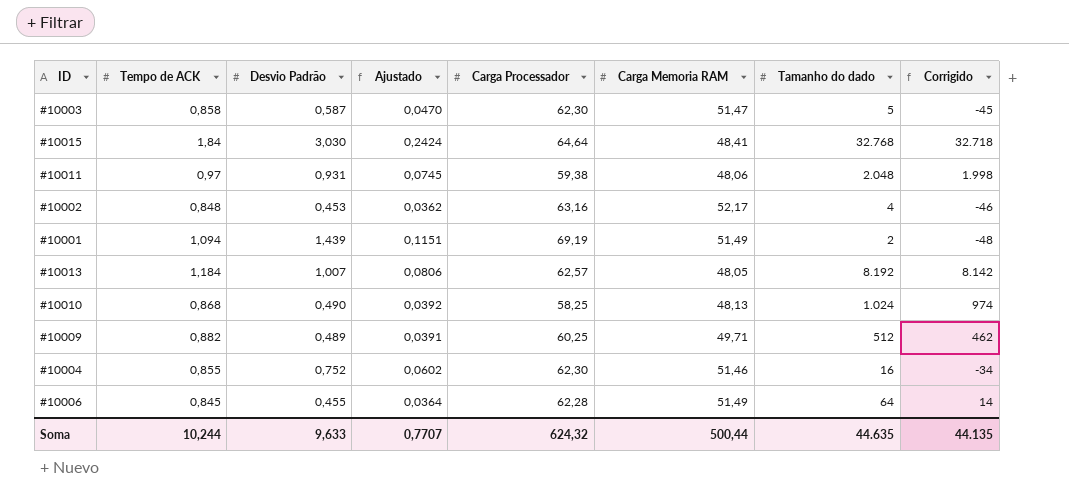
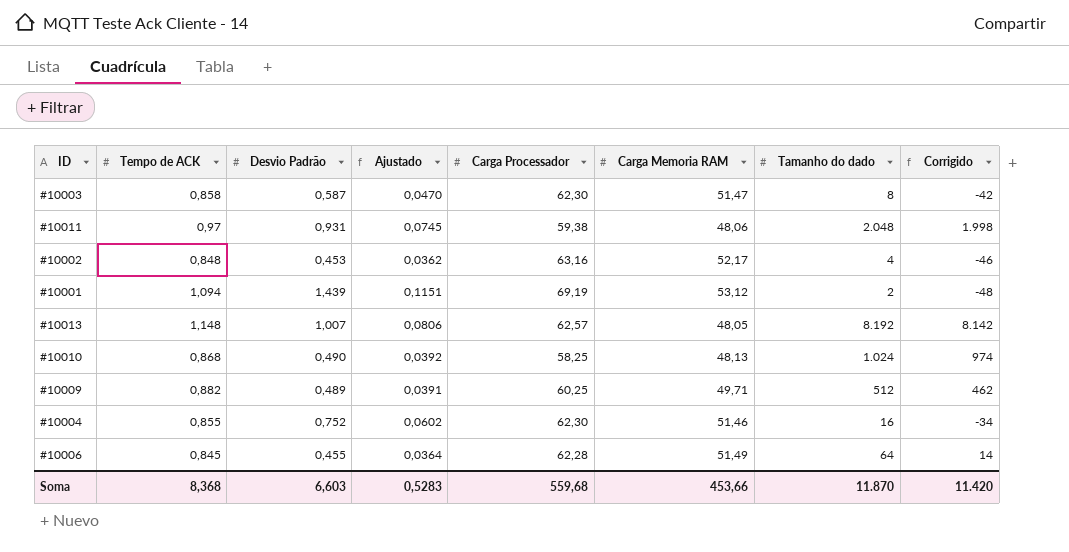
row #10015: 1,84 | 3,030 | 0,2424 | 64,64 | 48,41 | 32.768 | 32.718 -> none
#10003 | Tamanho do dado: 5 -> 8
#10003 | Corrigido: -45 -> -42
#10001 | Carga Memoria RAM: 51,49 -> 53,12
#10013 | Tempo de ACK: 1,184 -> 1,148
Soma | Tempo de ACK: 10,244 -> 8,368
Soma | Desvio Padrão: 9,633 -> 6,603
Soma | Ajustado: 0,7707 -> 0,5283
Soma | Carga Processador: 624,32 -> 559,68
Soma | Carga Memoria RAM: 500,44 -> 453,66
Soma | Tamanho do dado: 44.635 -> 11.870
Soma | Corrigido: 44.135 -> 11.420

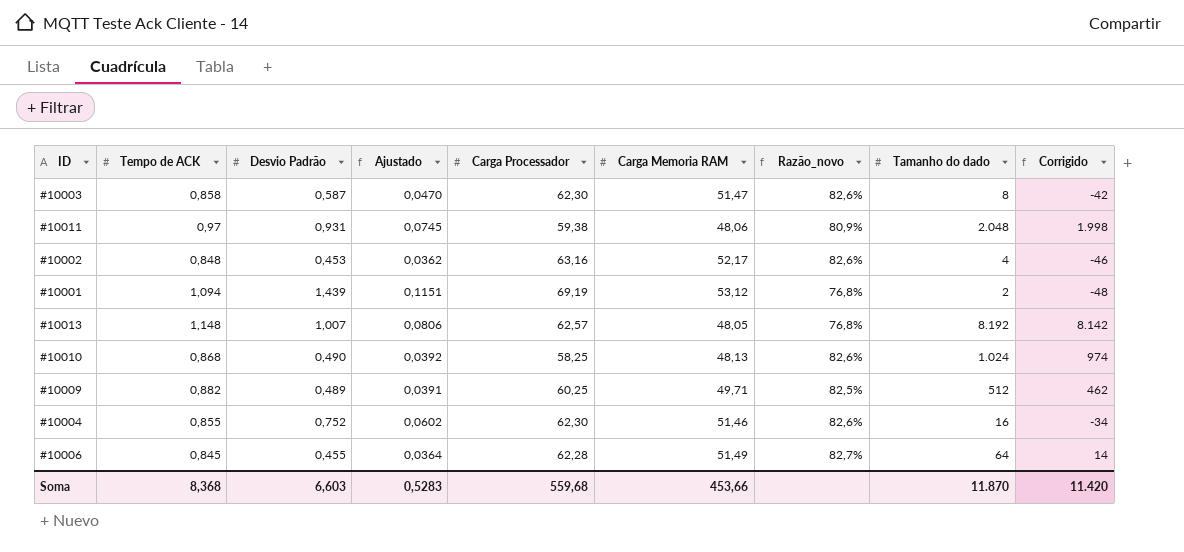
column Razão_novo | formula: none -> [Carga Memoria RAM] / [Carga Processador]

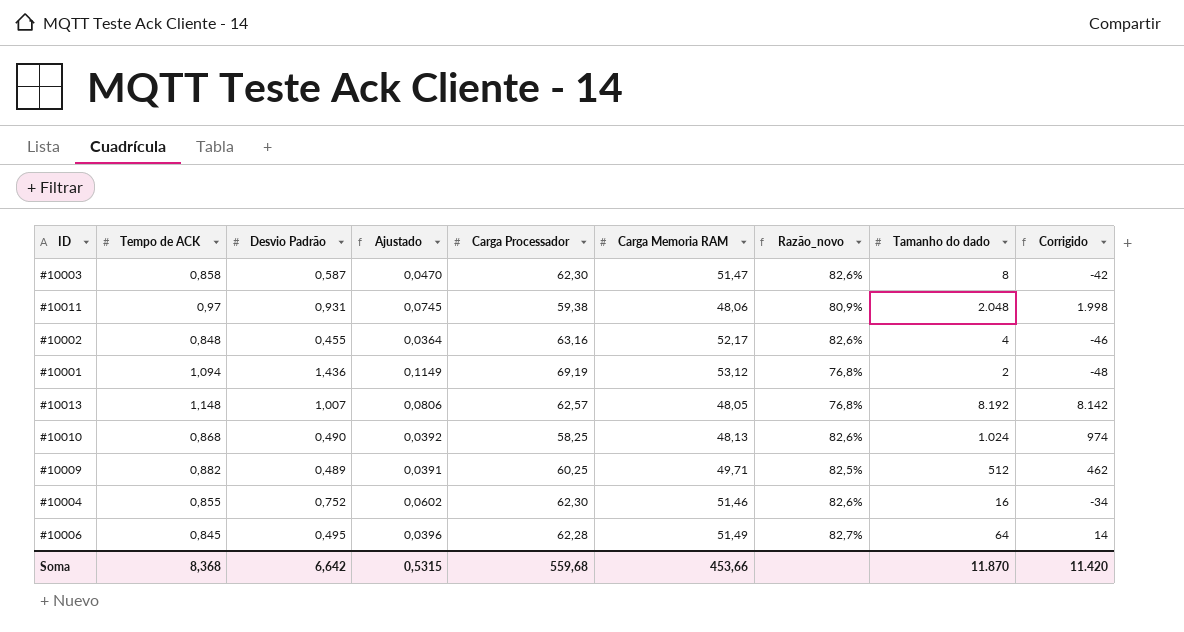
#10002 | Desvio Padrão: 0,453 -> 0,455
#10002 | Ajustado: 0,0362 -> 0,0364
#10001 | Desvio Padrão: 1,439 -> 1,436
#10001 | Ajustado: 0,1151 -> 0,1149
#10006 | Desvio Padrão: 0,455 -> 0,495
#10006 | Ajustado: 0,0364 -> 0,0396
Soma | Desvio Padrão: 6,603 -> 6,642
Soma | Ajustado: 0,5283 -> 0,5315

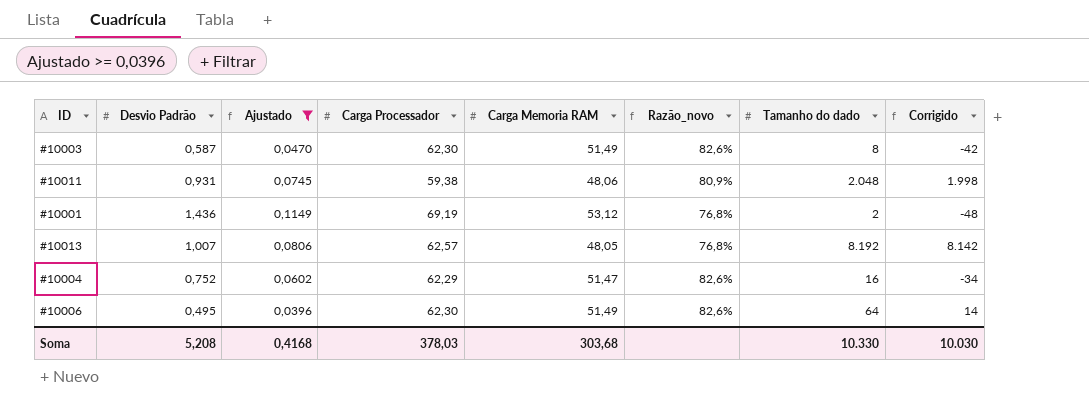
filter: none -> Ajustado >= 0,0396
column Tempo de ACK | position: 2 -> none
#10003 | Carga Memoria RAM: 51,47 -> 51,49
#10004 | Carga Processador: 62,30 -> 62,29
#10004 | Carga Memoria RAM: 51,46 -> 51,47
#10006 | Carga Processador: 62,28 -> 62,30
#10006 | Razão_novo: 82,7% -> 82,6%
Soma | Desvio Padrão: 6,642 -> 5,208
Soma | Ajustado: 0,5315 -> 0,4168
Soma | Carga Processador: 559,68 -> 378,03
Soma | Carga Memoria RAM: 453,66 -> 303,68
Soma | Tamanho do dado: 11.870 -> 10.330
Soma | Corrigido: 11.420 -> 10.030

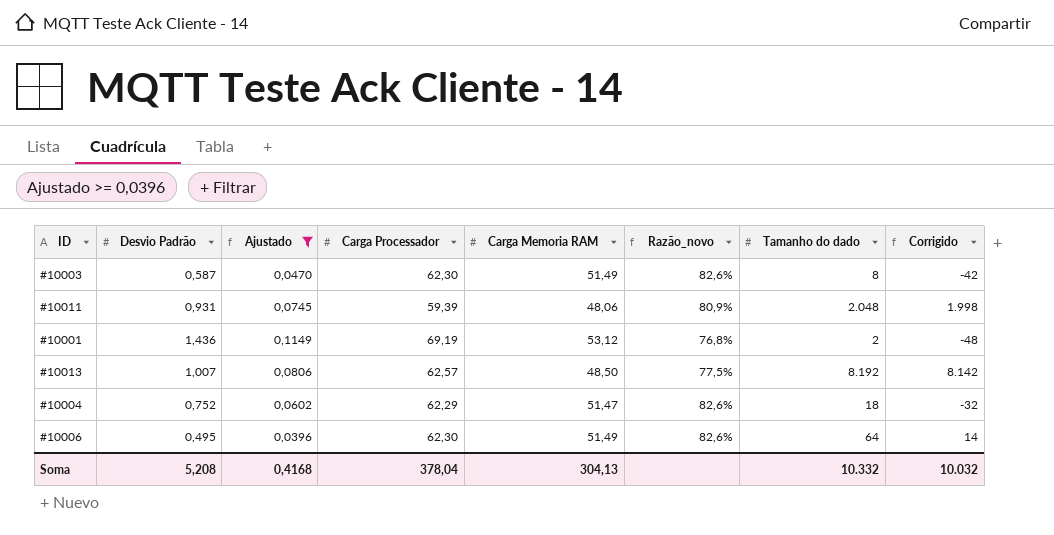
#10011 | Carga Processador: 59,38 -> 59,39
#10013 | Carga Memoria RAM: 48,05 -> 48,50
#10013 | Razão_novo: 76,8% -> 77,5%
#10004 | Tamanho do dado: 16 -> 18
#10004 | Corrigido: -34 -> -32
Soma | Carga Processador: 378,03 -> 378,04
Soma | Carga Memoria RAM: 303,68 -> 304,13
Soma | Tamanho do dado: 10.330 -> 10.332
Soma | Corrigido: 10.030 -> 10.032

